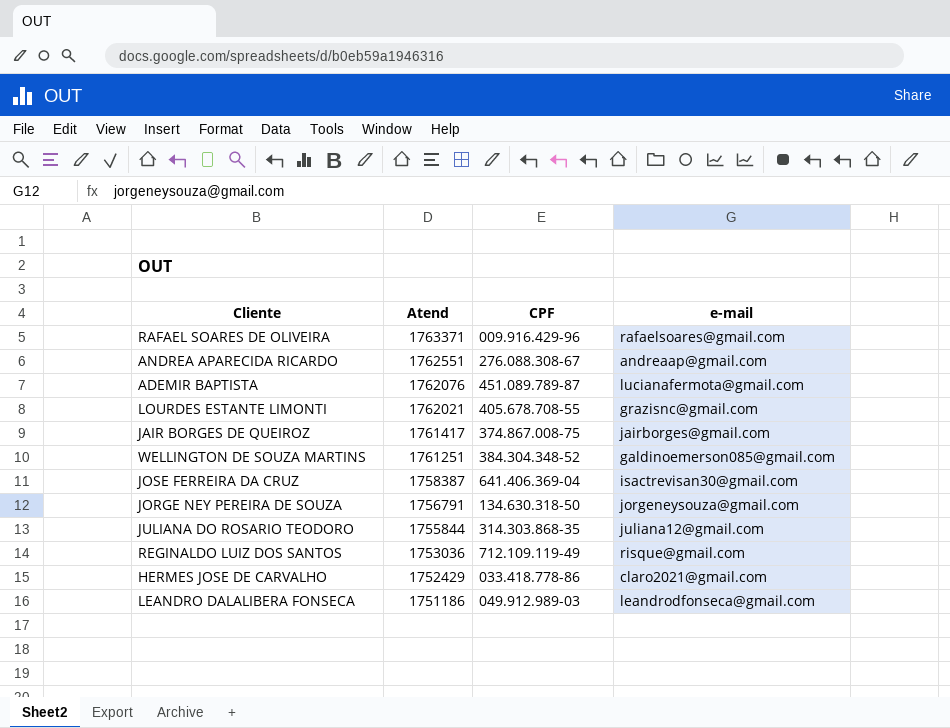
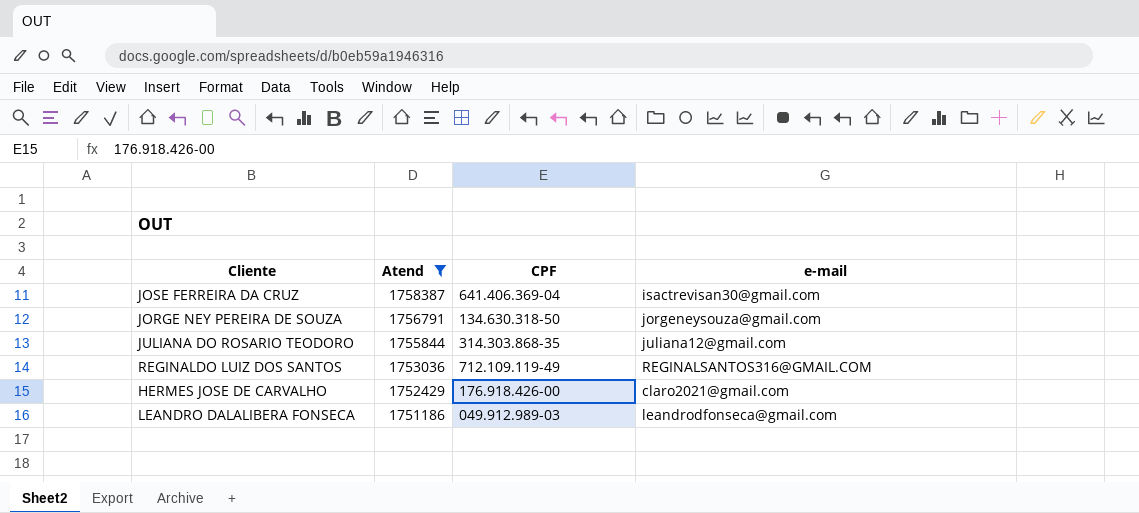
filter: none -> Atend <= 1758387
REGINALDO LUIZ DOS SANTOS | e-mail: risque@gmail.com -> REGINALSANTOS316@GMAIL.COM
HERMES JOSE DE CARVALHO | CPF: 033.418.778-86 -> 176.918.426-00

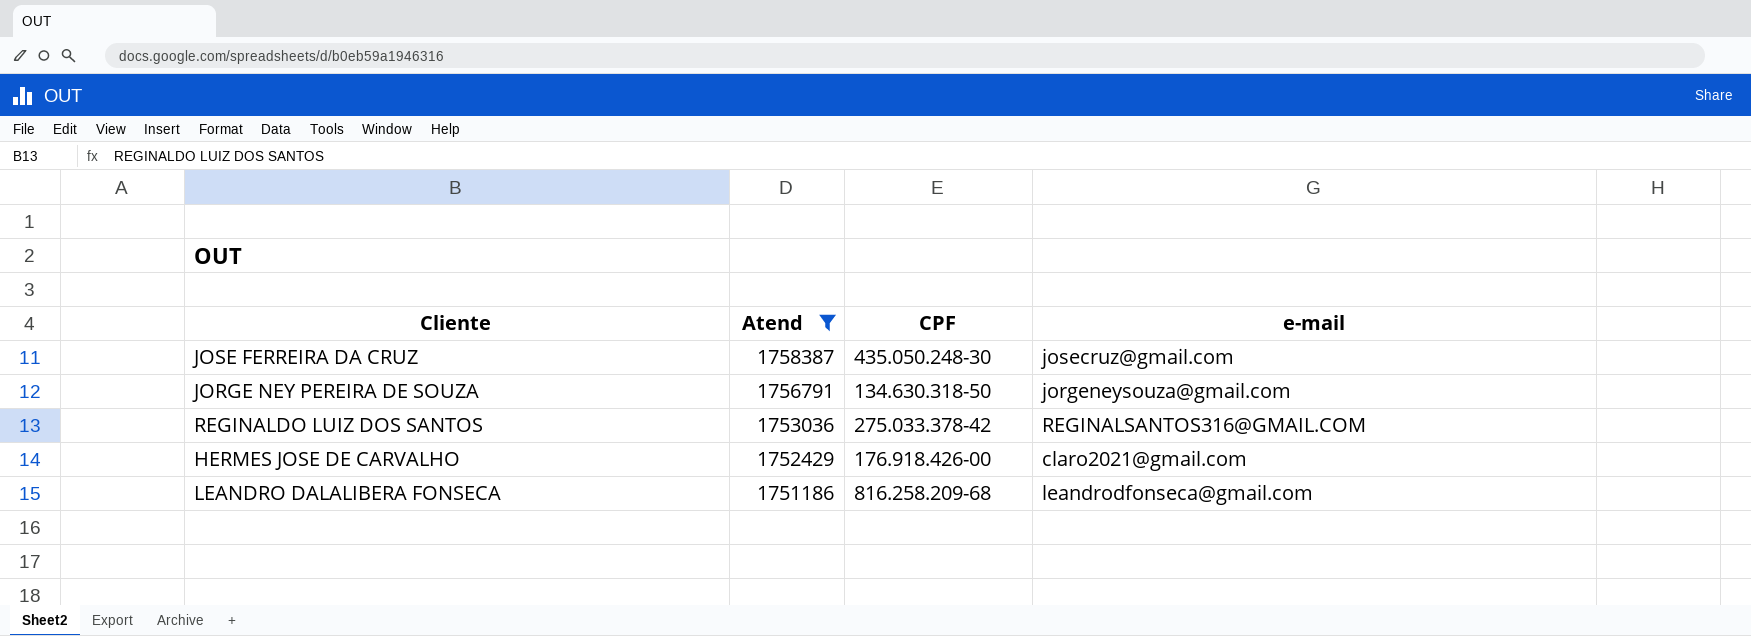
row JULIANA DO ROSARIO TEODORO: 1755844 | 314.303.868-35 | juliana12@gmail.com -> none
JOSE FERREIRA DA CRUZ | CPF: 641.406.369-04 -> 435.050.248-30
JOSE FERREIRA DA CRUZ | e-mail: isactrevisan30@gmail.com -> josecruz@gmail.com
REGINALDO LUIZ DOS SANTOS | CPF: 712.109.119-49 -> 275.033.378-42
LEANDRO DALALIBERA FONSECA | CPF: 049.912.989-03 -> 816.258.209-68

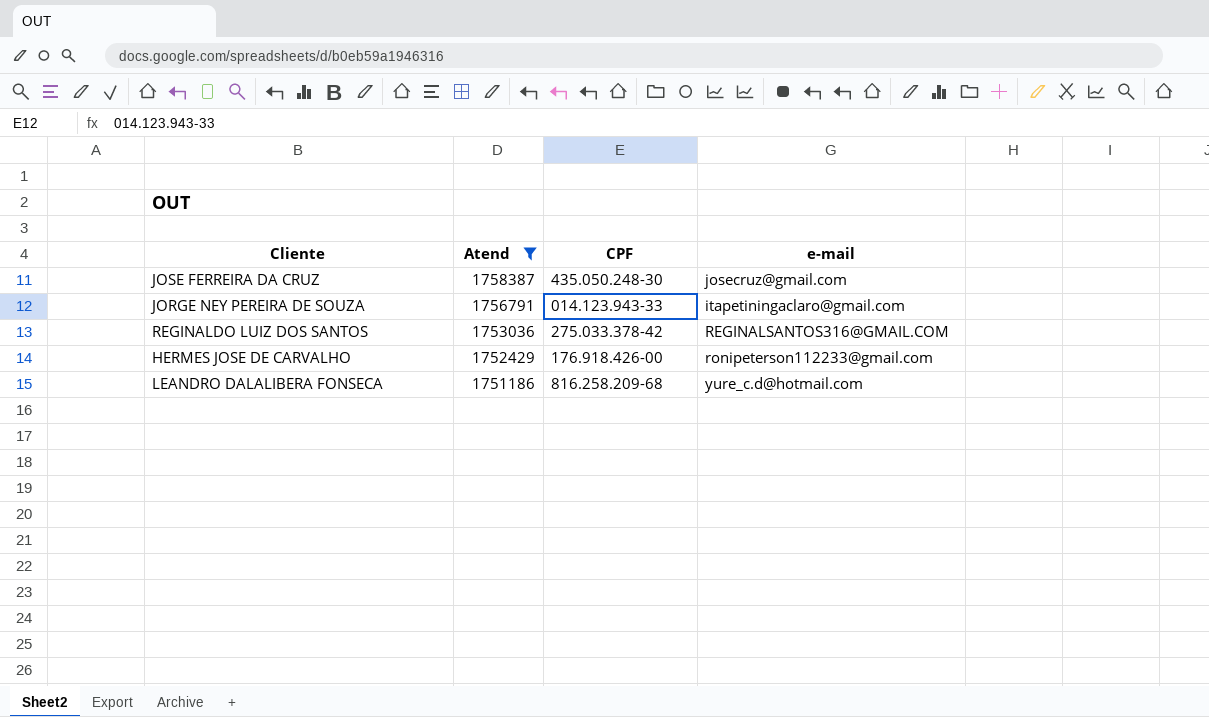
JORGE NEY PEREIRA DE SOUZA | CPF: 134.630.318-50 -> 014.123.943-33
JORGE NEY PEREIRA DE SOUZA | e-mail: jorgeneysouza@gmail.com -> itapetiningaclaro@gmail.com
HERMES JOSE DE CARVALHO | e-mail: claro2021@gmail.com -> ronipeterson112233@gmail.com
LEANDRO DALALIBERA FONSECA | e-mail: leandrodfonseca@gmail.com -> yure_c.d@hotmail.com

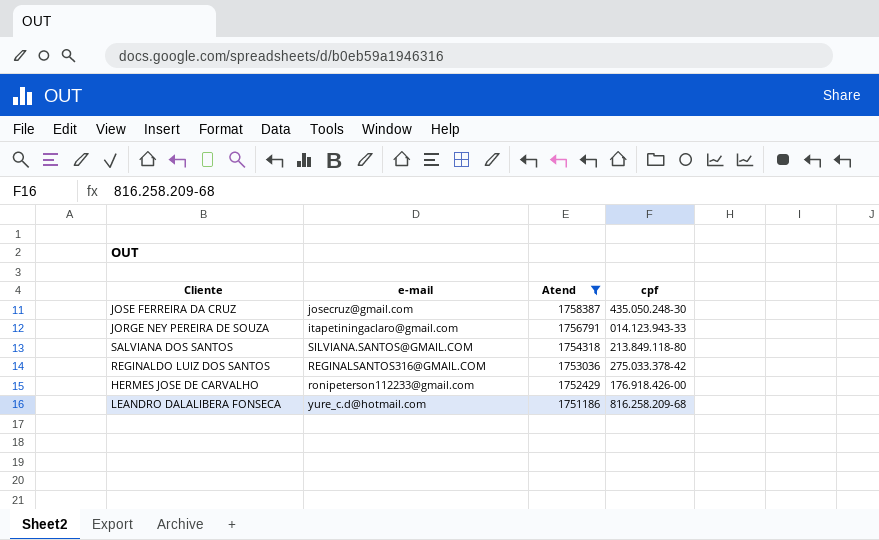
column e-mail | position: 4 -> 2
column name: CPF -> cpf
row SALVIANA DOS SANTOS: none -> SILVIANA.SANTOS@GMAIL.COM | 1754318 | 213.849.118-80

